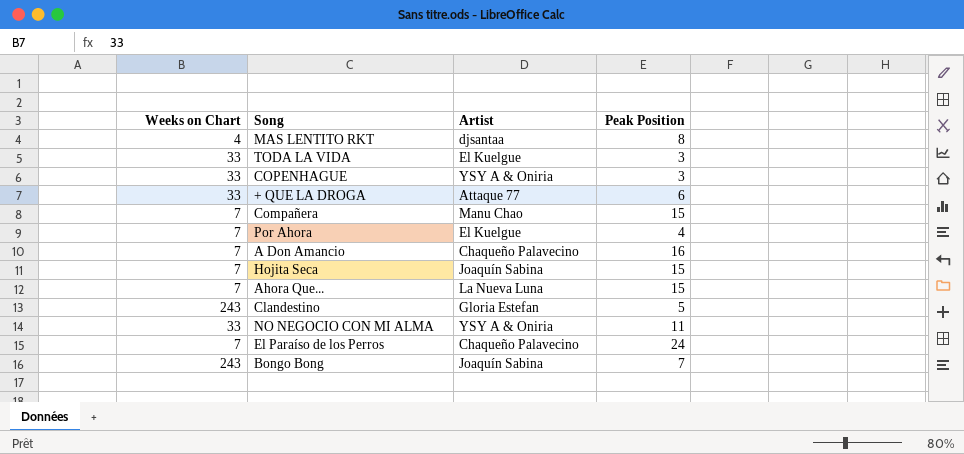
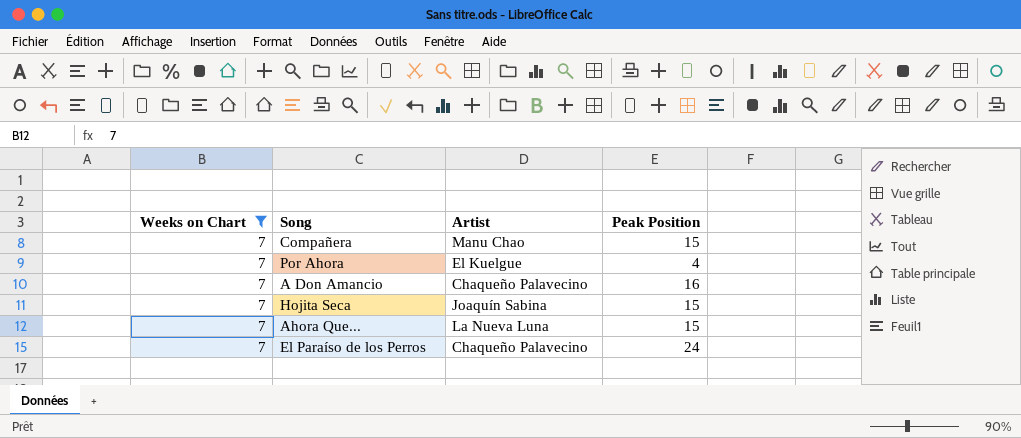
filter: none -> Weeks on Chart = 7

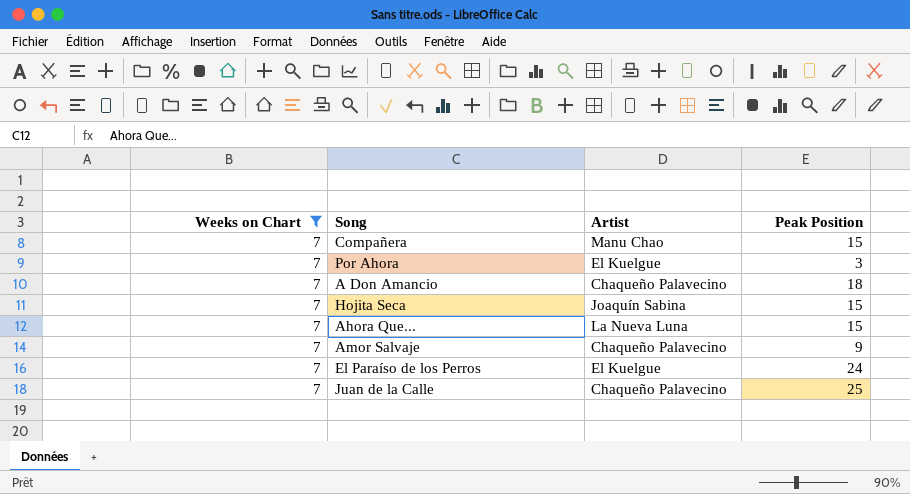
Por Ahora | Peak Position: 4 -> 3
A Don Amancio | Peak Position: 16 -> 18
row Amor Salvaje: none -> 7 | Chaqueño Palavecino | 9
El Paraíso de los Perros | Artist: Chaqueño Palavecino -> El Kuelgue
row Juan de la Calle: none -> 7 | Chaqueño Palavecino | 25

